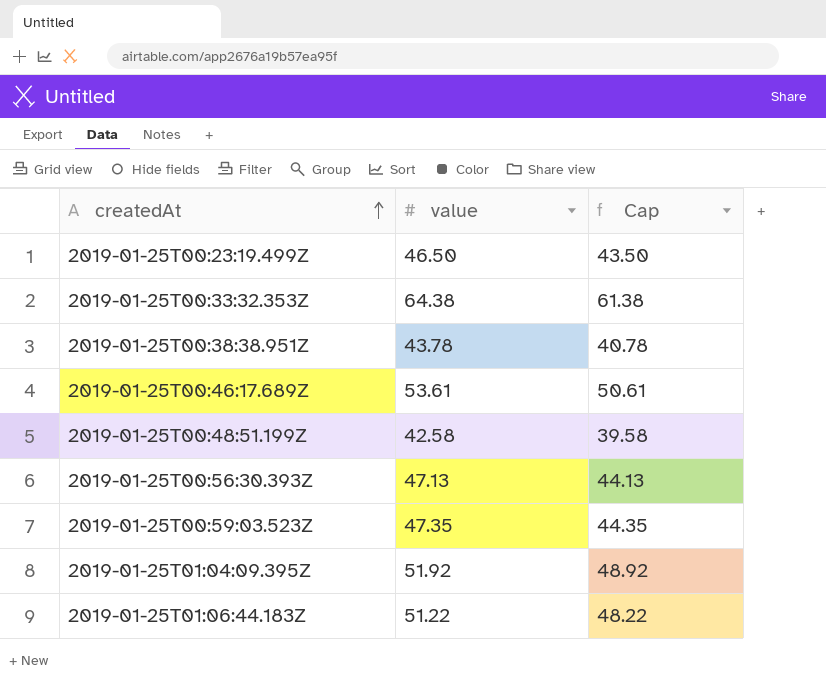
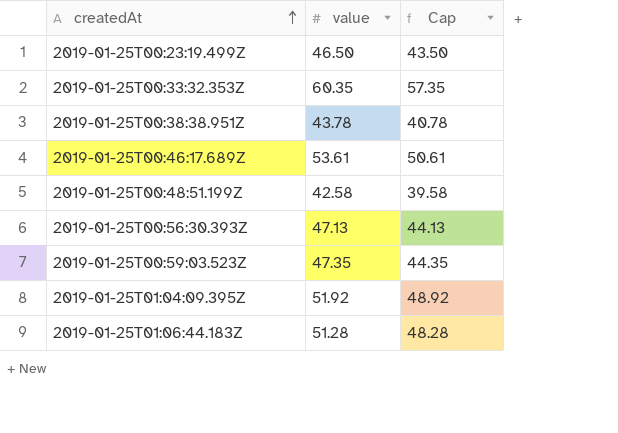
2019-01-25T00:33:32.353Z | value: 64.38 -> 60.35
2019-01-25T00:33:32.353Z | Cap: 61.38 -> 57.35
2019-01-25T01:06:44.183Z | value: 51.22 -> 51.28
2019-01-25T01:06:44.183Z | Cap: 48.22 -> 48.28

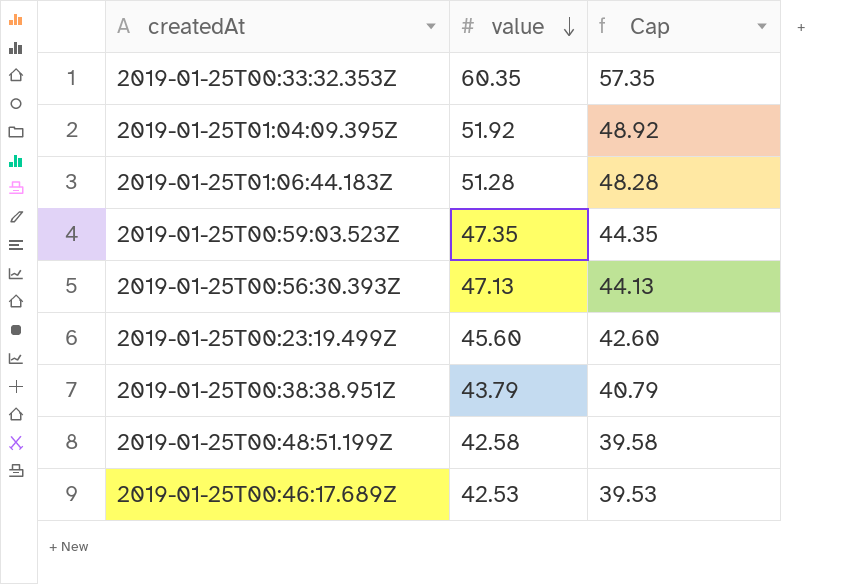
row order: createdAt ascending -> value descending
2019-01-25T00:23:19.499Z | value: 46.50 -> 45.60
2019-01-25T00:23:19.499Z | Cap: 43.50 -> 42.60
2019-01-25T00:38:38.951Z | value: 43.78 -> 43.79
2019-01-25T00:38:38.951Z | Cap: 40.78 -> 40.79
2019-01-25T00:46:17.689Z | value: 53.61 -> 42.53
2019-01-25T00:46:17.689Z | Cap: 50.61 -> 39.53

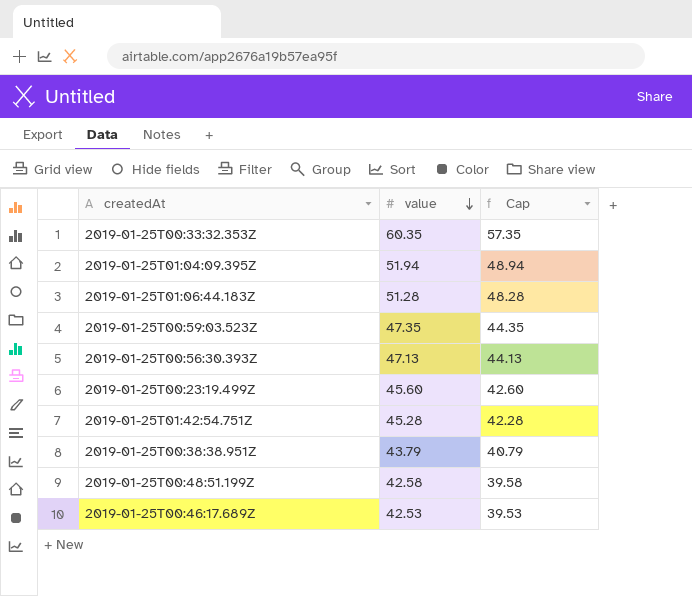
2019-01-25T01:04:09.395Z | value: 51.92 -> 51.94
2019-01-25T01:04:09.395Z | Cap: 48.92 -> 48.94
row 2019-01-25T01:42:54.751Z: none -> 45.28 | 42.28

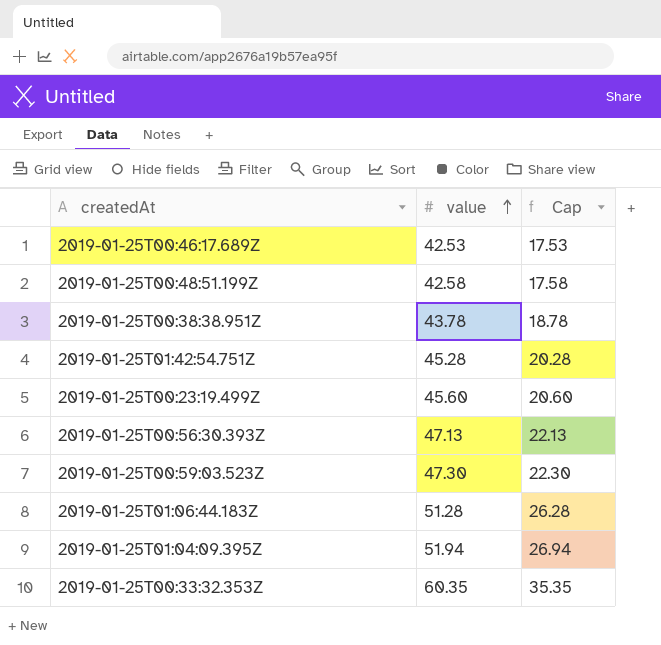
row order: value descending -> value ascending
column Cap | formula: [value] - 3 -> [value] - 25
2019-01-25T00:38:38.951Z | value: 43.79 -> 43.78
2019-01-25T00:59:03.523Z | value: 47.35 -> 47.30

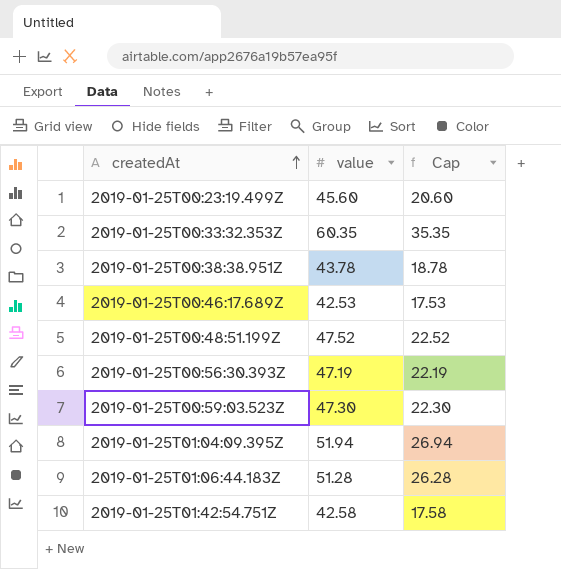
row order: value ascending -> createdAt ascending
2019-01-25T00:48:51.199Z | value: 42.58 -> 47.52
2019-01-25T00:48:51.199Z | Cap: 17.58 -> 22.52
2019-01-25T00:56:30.393Z | value: 47.13 -> 47.19
2019-01-25T00:56:30.393Z | Cap: 22.13 -> 22.19
2019-01-25T01:42:54.751Z | value: 45.28 -> 42.58
2019-01-25T01:42:54.751Z | Cap: 20.28 -> 17.58

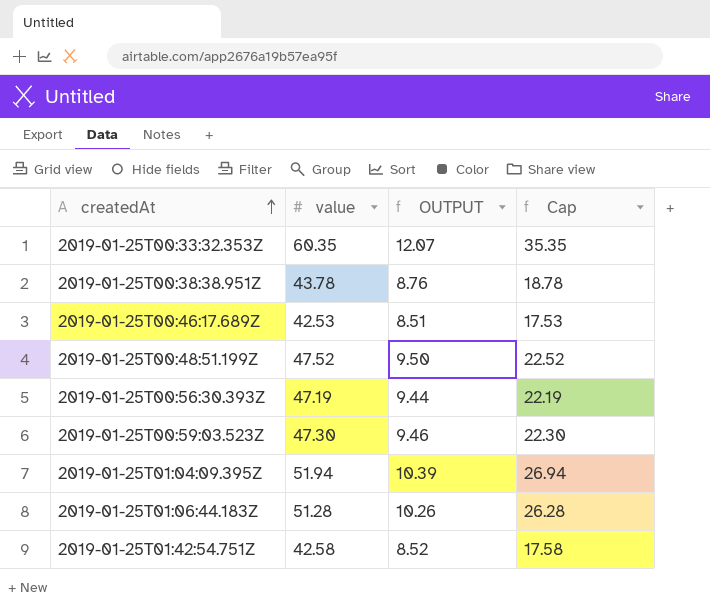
column OUTPUT | formula: none -> [value] * 0.2
row 2019-01-25T00:23:19.499Z: 45.60 | 20.60 -> none

